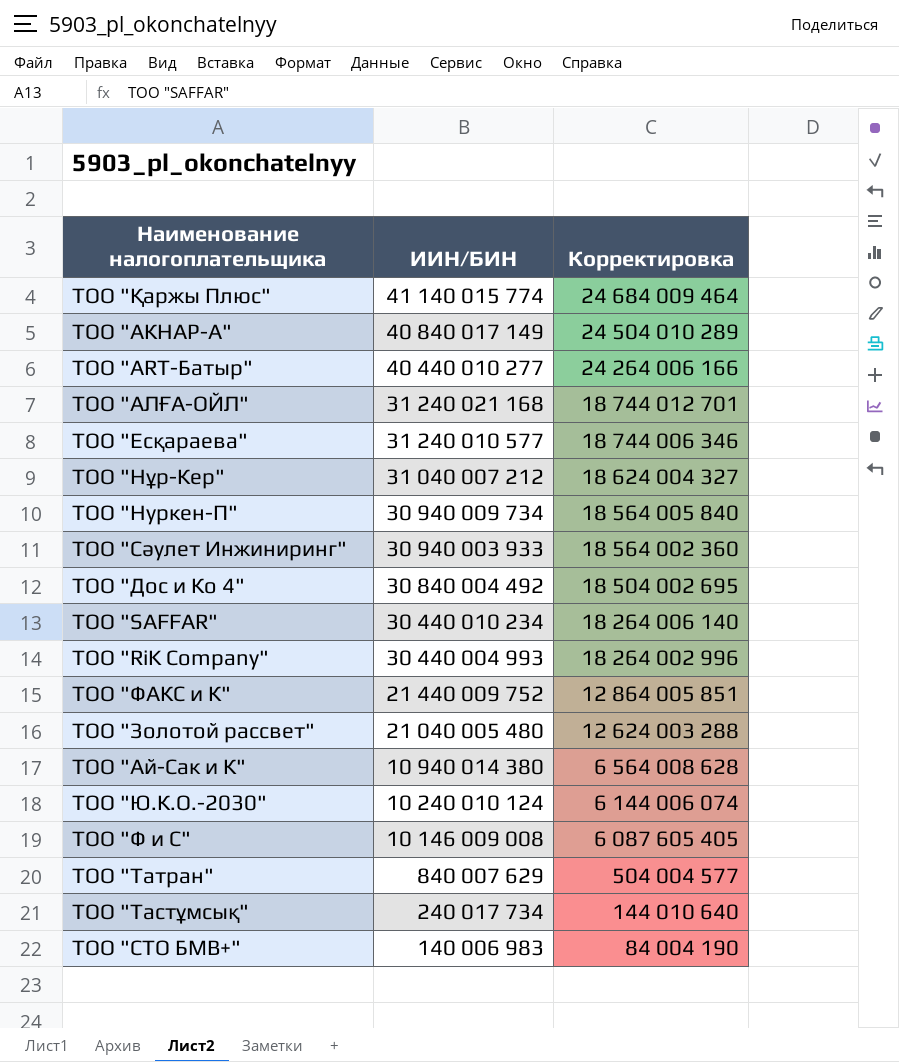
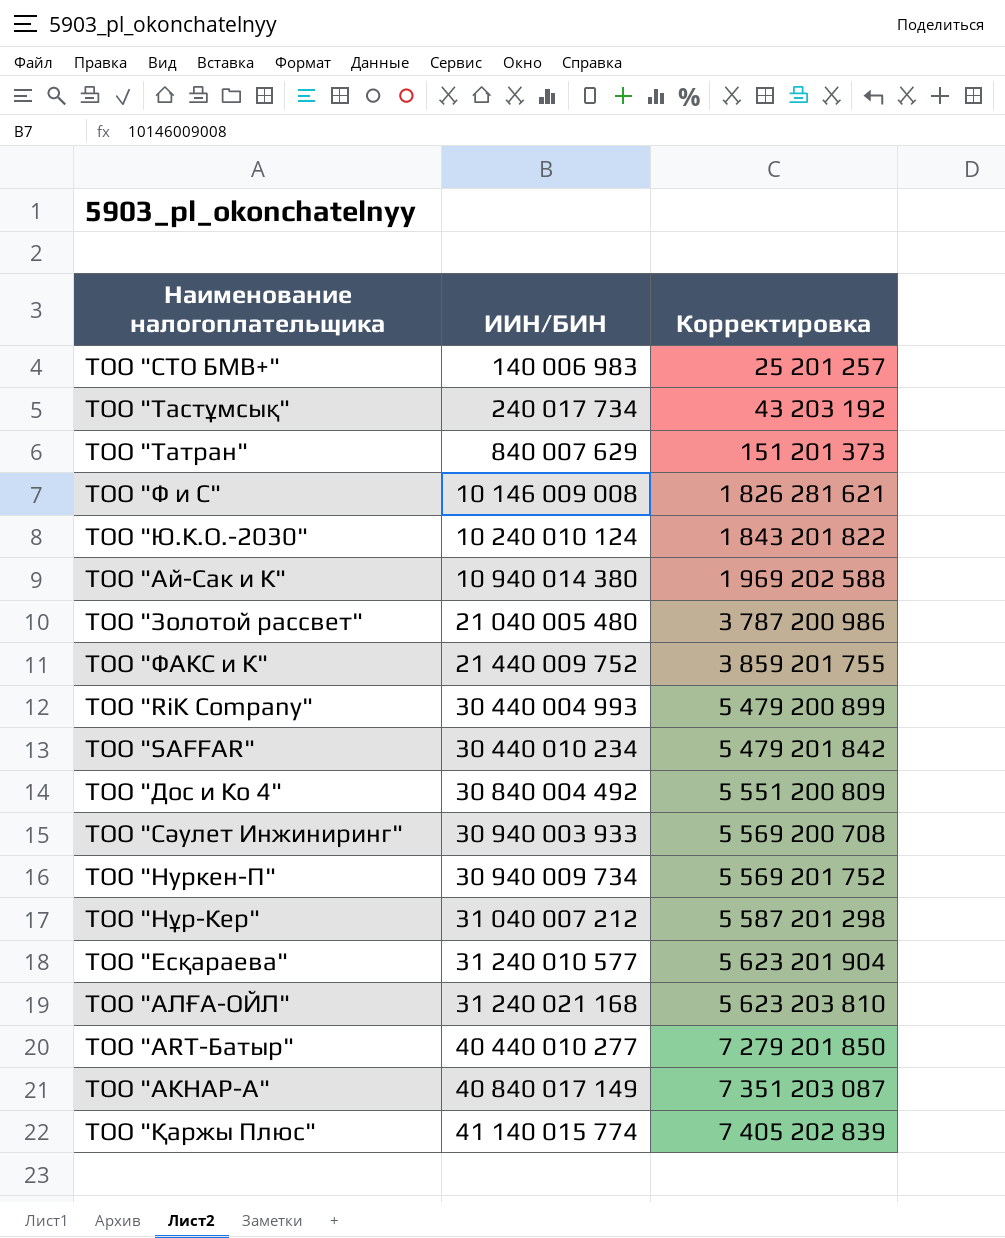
row order: ИИН/БИН descending -> ИИН/БИН ascending
column Корректировка | formula: [ИИН/БИН] * 0,6 -> [ИИН/БИН] * 0,18

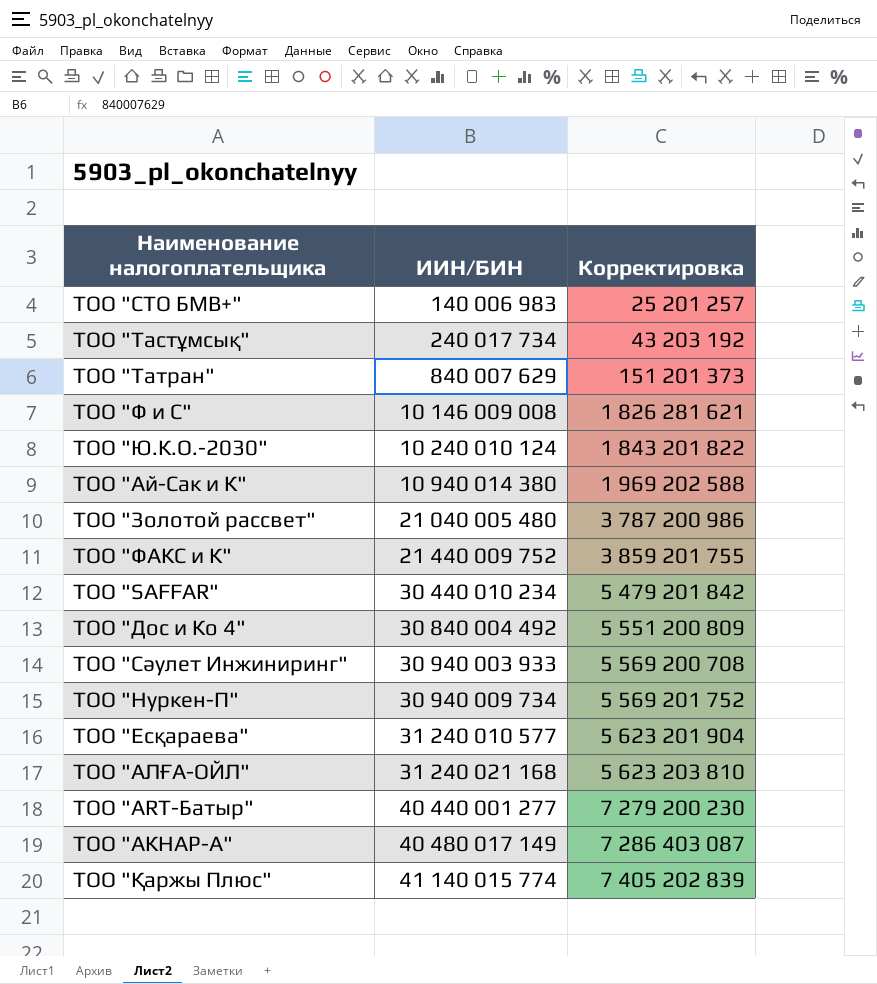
row ТОО "RiK Company": 30 440 004 993 | 5 479 200 899 -> none
row ТОО "Нұр-Кер": 31 040 007 212 | 5 587 201 298 -> none
ТОО "ART-Батыр" | ИИН/БИН: 40 440 010 277 -> 40 440 001 277
ТОО "ART-Батыр" | Корректировка: 7 279 201 850 -> 7 279 200 230
ТОО "АКНАР-А" | ИИН/БИН: 40 840 017 149 -> 40 480 017 149
ТОО "АКНАР-А" | Корректировка: 7 351 203 087 -> 7 286 403 087

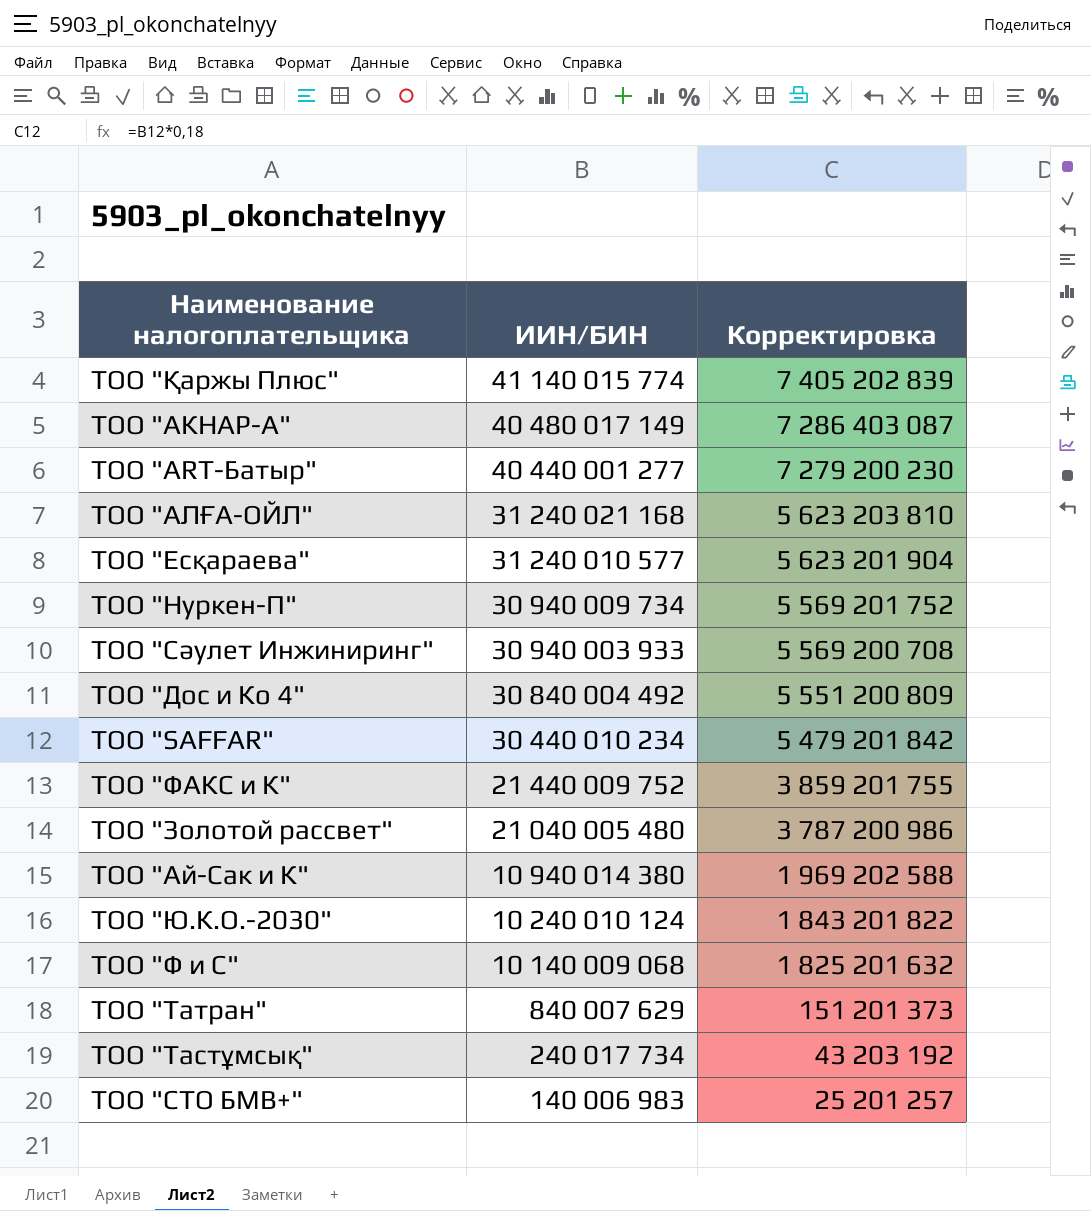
row order: ИИН/БИН ascending -> ИИН/БИН descending
ТОО "Ф и С" | ИИН/БИН: 10 146 009 008 -> 10 140 009 068
ТОО "Ф и С" | Корректировка: 1 826 281 621 -> 1 825 201 632

